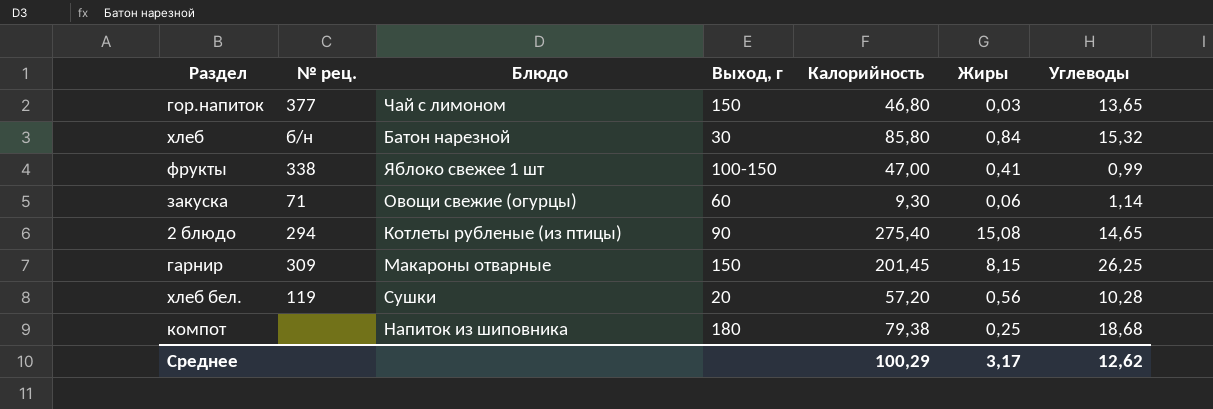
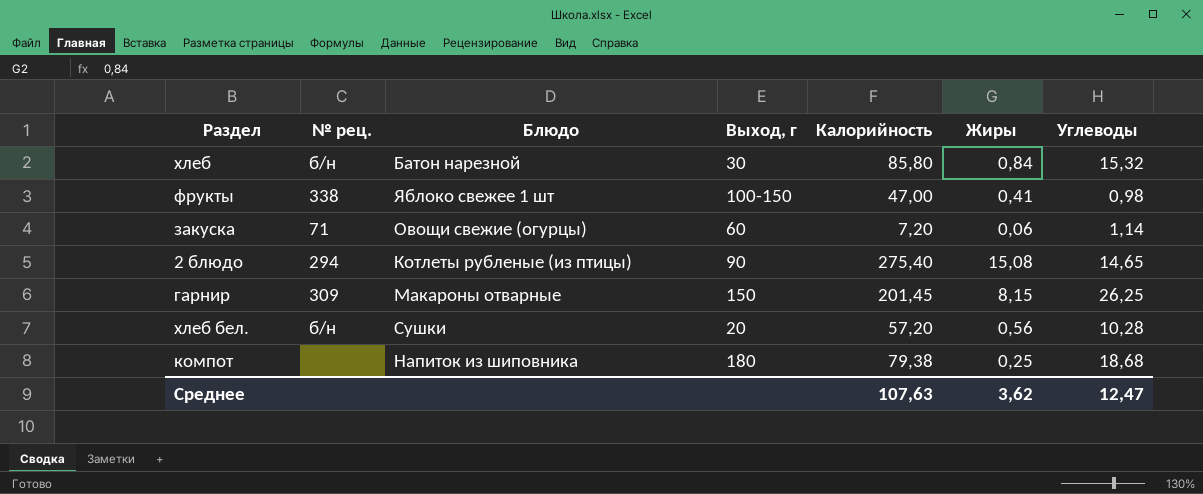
row гор.напиток: 377 | Чай с лимоном | 150 | 46,80 | 0,03 | 13,65 -> none
фрукты | Углеводы: 0,99 -> 0,98
закуска | Калорийность: 9,30 -> 7,20
хлеб бел. | № рец.: 119 -> б/н
Среднее | Калорийность: 100,29 -> 107,63
Среднее | Жиры: 3,17 -> 3,62
Среднее | Углеводы: 12,62 -> 12,47

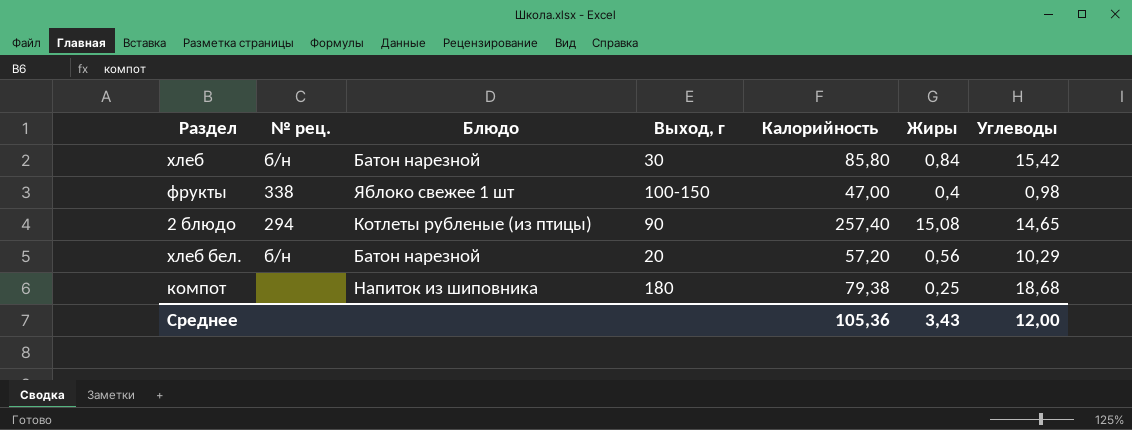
row закуска: 71 | Овощи свежие (огурцы) | 60 | 7,20 | 0,06 | 1,14 -> none
row гарнир: 309 | Макароны отварные | 150 | 201,45 | 8,15 | 26,25 -> none
хлеб | Углеводы: 15,32 -> 15,42
фрукты | Жиры: 0,41 -> 0,4
2 блюдо | Калорийность: 275,40 -> 257,40
хлеб бел. | Блюдо: Сушки -> Батон нарезной
хлеб бел. | Углеводы: 10,28 -> 10,29
Среднее | Калорийность: 107,63 -> 105,36
Среднее | Жиры: 3,62 -> 3,43
Среднее | Углеводы: 12,47 -> 12,00

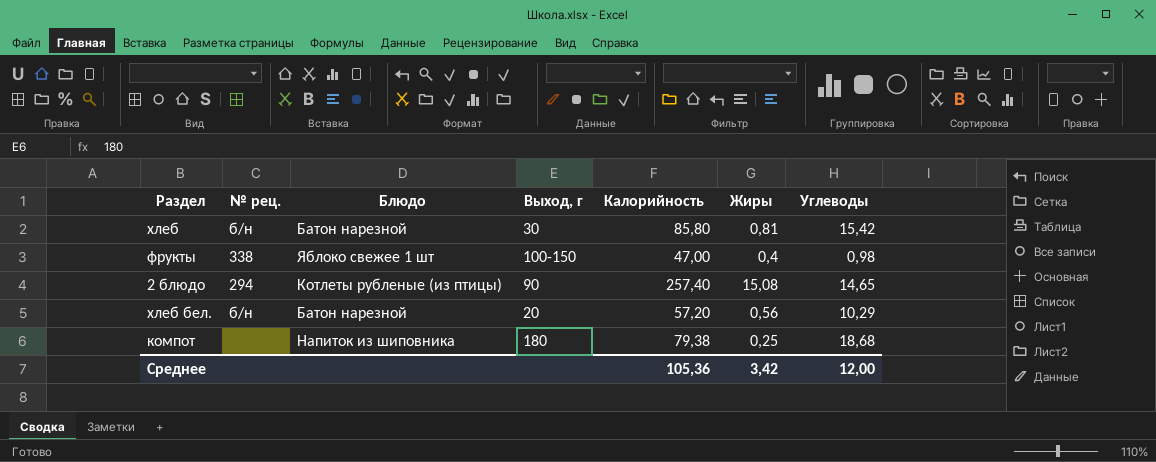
хлеб | Жиры: 0,84 -> 0,81
Среднее | Жиры: 3,43 -> 3,42

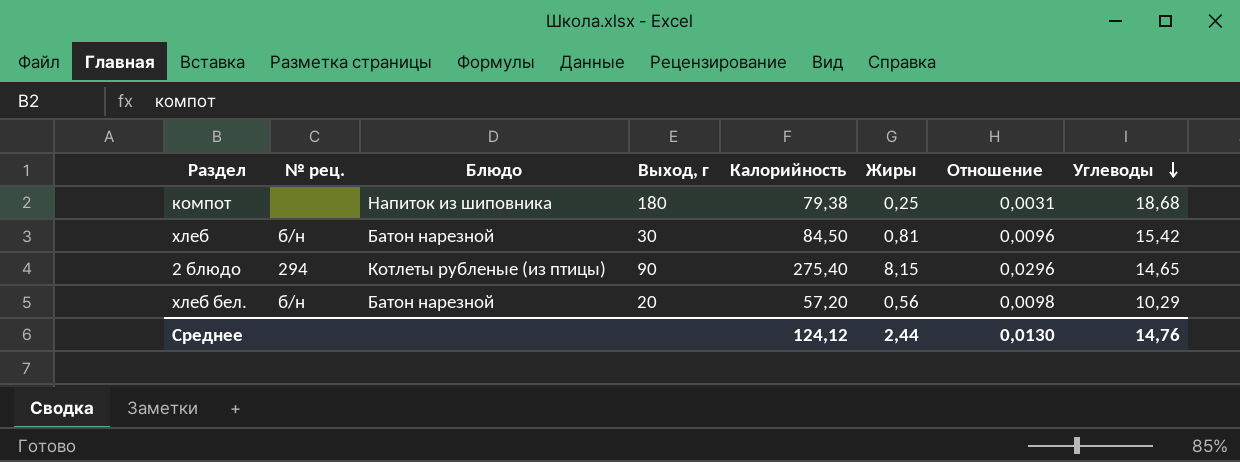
row order: none -> Углеводы descending
column Отношение | formula: none -> [Жиры] / [Калорийность]
row фрукты: 338 | Яблоко свежее 1 шт | 100-150 | 47,00 | 0,4 | 0,98 -> none
хлеб | Калорийность: 85,80 -> 84,50
2 блюдо | Калорийность: 257,40 -> 275,40
2 блюдо | Жиры: 15,08 -> 8,15
Среднее | Калорийность: 105,36 -> 124,12
Среднее | Жиры: 3,42 -> 2,44
Среднее | Углеводы: 12,00 -> 14,76

